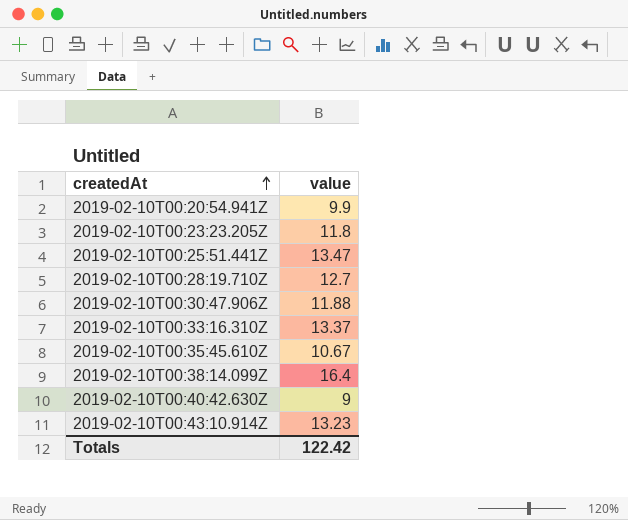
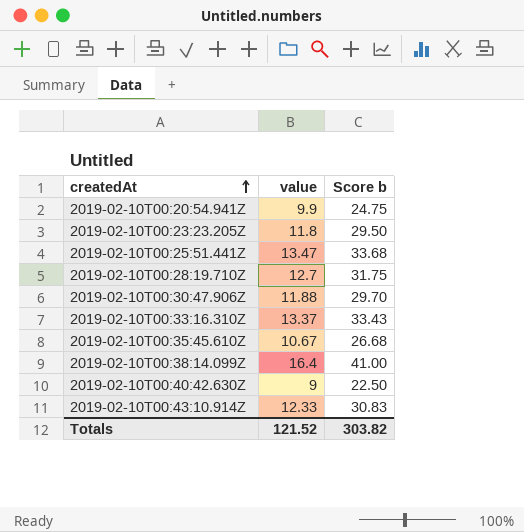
column Score b | formula: none -> [value] * 2.5
2019-02-10T00:43:10.914Z | value: 13.23 -> 12.33
Totals | value: 122.42 -> 121.52

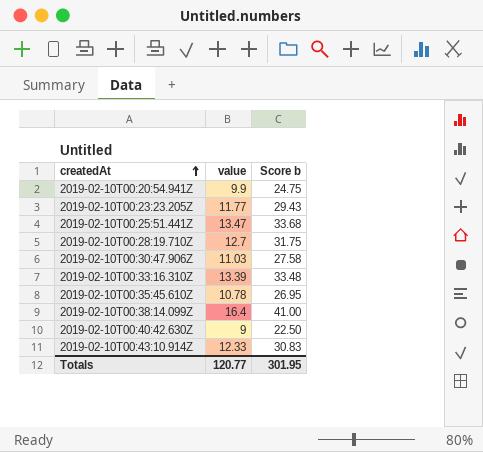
2019-02-10T00:23:23.205Z | value: 11.8 -> 11.77
2019-02-10T00:23:23.205Z | Score b: 29.50 -> 29.43
2019-02-10T00:30:47.906Z | value: 11.88 -> 11.03
2019-02-10T00:30:47.906Z | Score b: 29.70 -> 27.58
2019-02-10T00:33:16.310Z | value: 13.37 -> 13.39
2019-02-10T00:33:16.310Z | Score b: 33.43 -> 33.48
2019-02-10T00:35:45.610Z | value: 10.67 -> 10.78
2019-02-10T00:35:45.610Z | Score b: 26.68 -> 26.95
Totals | value: 121.52 -> 120.77
Totals | Score b: 303.82 -> 301.95

